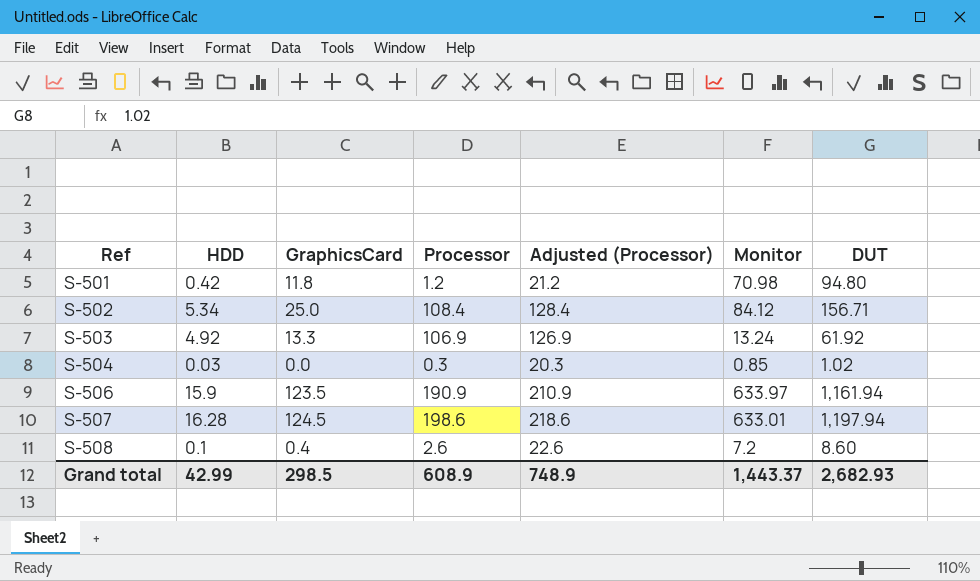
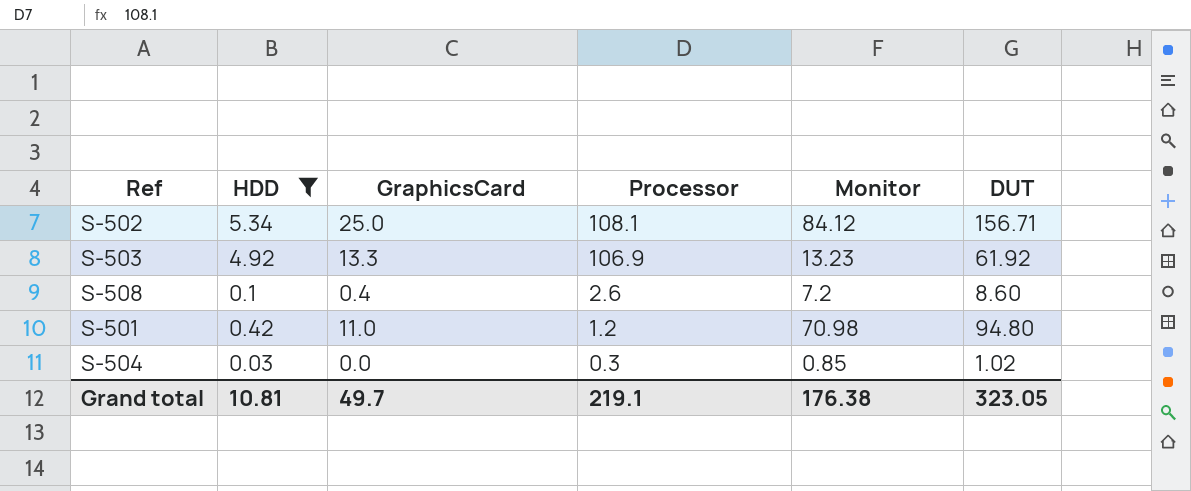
filter: none -> HDD <= 5.34
row order: Ref ascending -> Processor descending
column Adjusted (Processor) | formula: [Processor] + 20 -> none
S-502 | Processor: 108.4 -> 108.1
S-503 | Monitor: 13.24 -> 13.23
S-501 | GraphicsCard: 11.8 -> 11.0
Grand total | HDD: 42.99 -> 10.81
Grand total | GraphicsCard: 298.5 -> 49.7
Grand total | Processor: 608.9 -> 219.1
Grand total | Monitor: 1,443.37 -> 176.38
Grand total | DUT: 2,682.93 -> 323.05

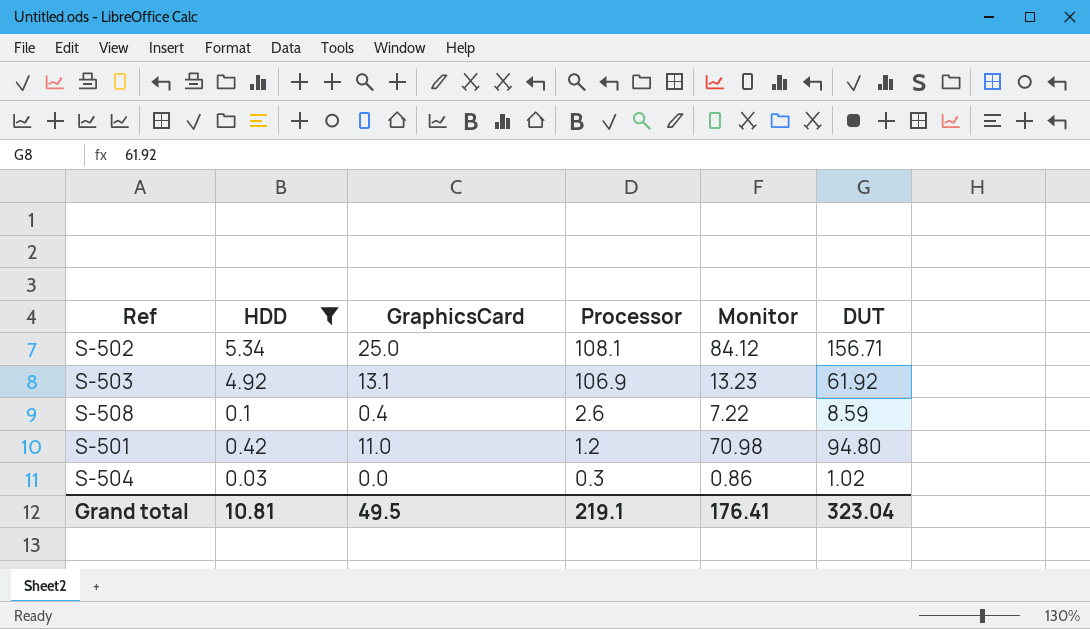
S-503 | GraphicsCard: 13.3 -> 13.1
S-508 | Monitor: 7.2 -> 7.22
S-508 | DUT: 8.60 -> 8.59
S-504 | Monitor: 0.85 -> 0.86
Grand total | GraphicsCard: 49.7 -> 49.5
Grand total | Monitor: 176.38 -> 176.41
Grand total | DUT: 323.05 -> 323.04

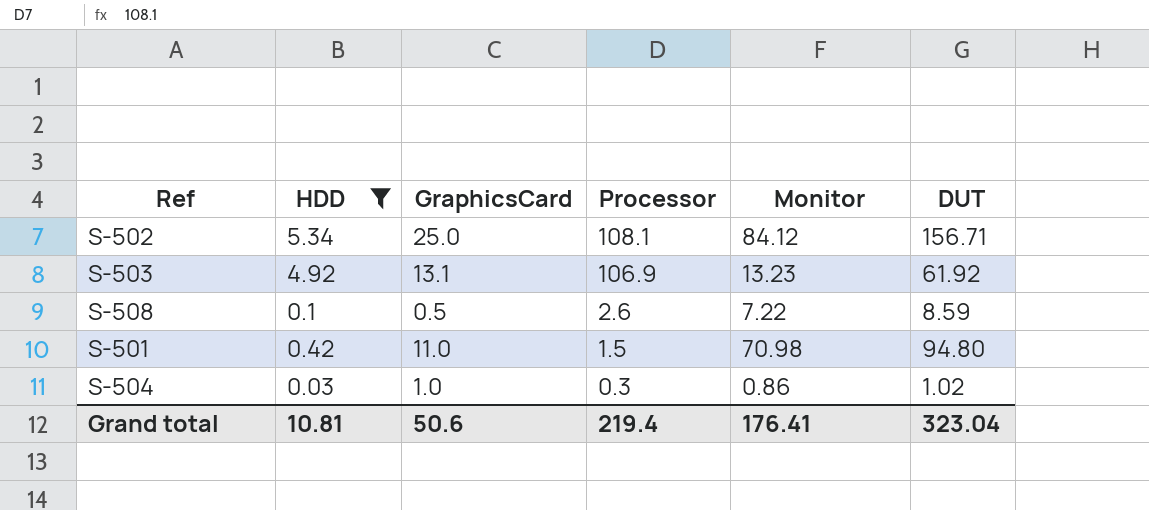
S-508 | GraphicsCard: 0.4 -> 0.5
S-501 | Processor: 1.2 -> 1.5
S-504 | GraphicsCard: 0.0 -> 1.0
Grand total | GraphicsCard: 49.5 -> 50.6
Grand total | Processor: 219.1 -> 219.4

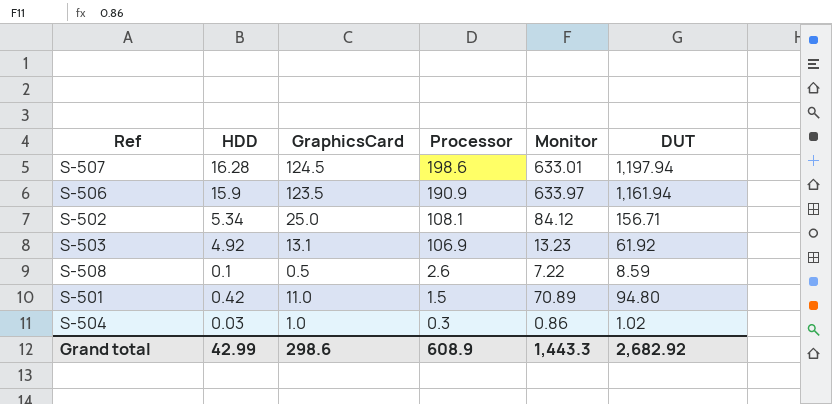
filter: HDD <= 5.34 -> none
S-501 | Monitor: 70.98 -> 70.89
Grand total | HDD: 10.81 -> 42.99
Grand total | GraphicsCard: 50.6 -> 298.6
Grand total | Processor: 219.4 -> 608.9
Grand total | Monitor: 176.41 -> 1,443.3
Grand total | DUT: 323.04 -> 2,682.92

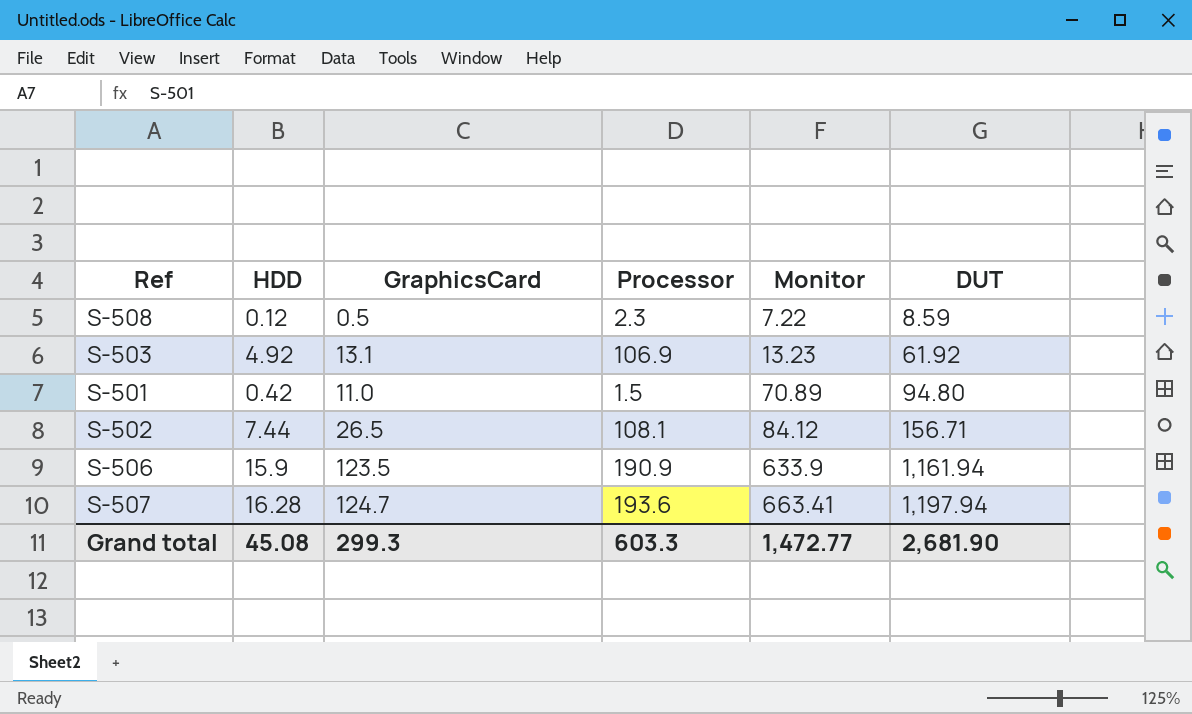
row order: Processor descending -> Monitor ascending
row S-504: 0.03 | 1.0 | 0.3 | 0.86 | 1.02 -> none
S-508 | HDD: 0.1 -> 0.12
S-508 | Processor: 2.6 -> 2.3
S-502 | HDD: 5.34 -> 7.44
S-502 | GraphicsCard: 25.0 -> 26.5
S-506 | Monitor: 633.97 -> 633.9
S-507 | GraphicsCard: 124.5 -> 124.7
S-507 | Processor: 198.6 -> 193.6
S-507 | Monitor: 633.01 -> 663.41
Grand total | HDD: 42.99 -> 45.08
Grand total | GraphicsCard: 298.6 -> 299.3
Grand total | Processor: 608.9 -> 603.3
Grand total | Monitor: 1,443.3 -> 1,472.77
Grand total | DUT: 2,682.92 -> 2,681.90

